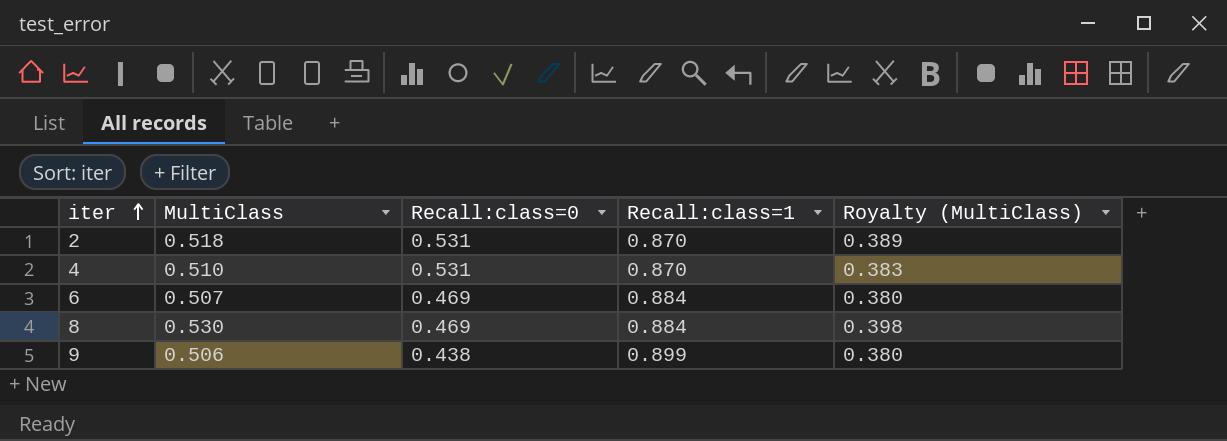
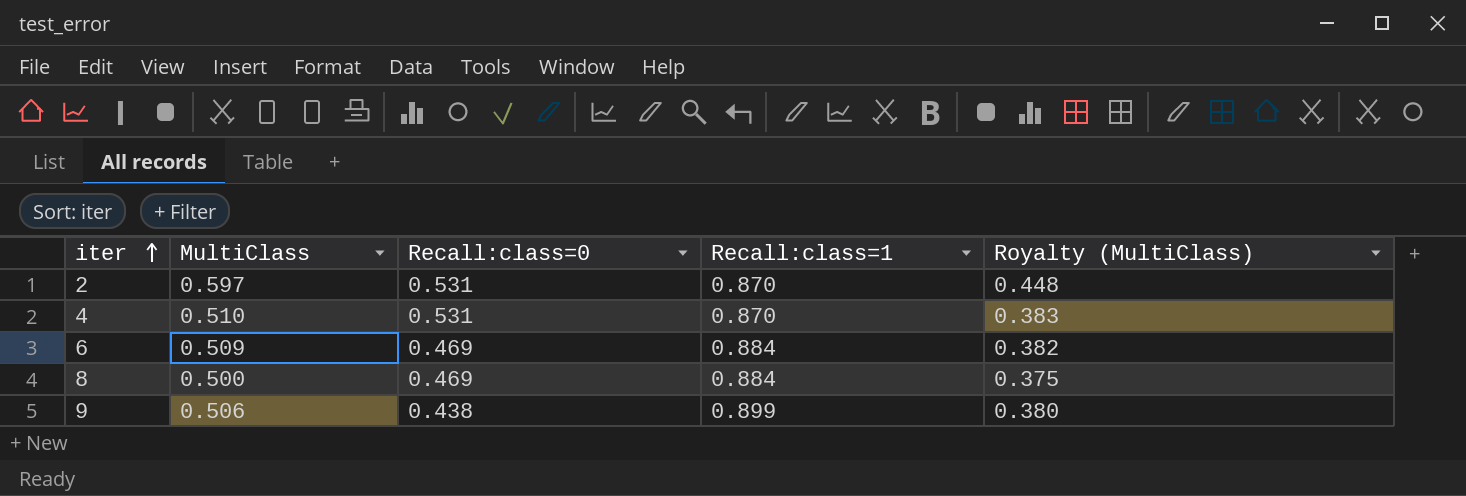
2 | MultiClass: 0.518 -> 0.597
2 | Royalty (MultiClass): 0.389 -> 0.448
6 | MultiClass: 0.507 -> 0.509
6 | Royalty (MultiClass): 0.380 -> 0.382
8 | MultiClass: 0.530 -> 0.500
8 | Royalty (MultiClass): 0.398 -> 0.375

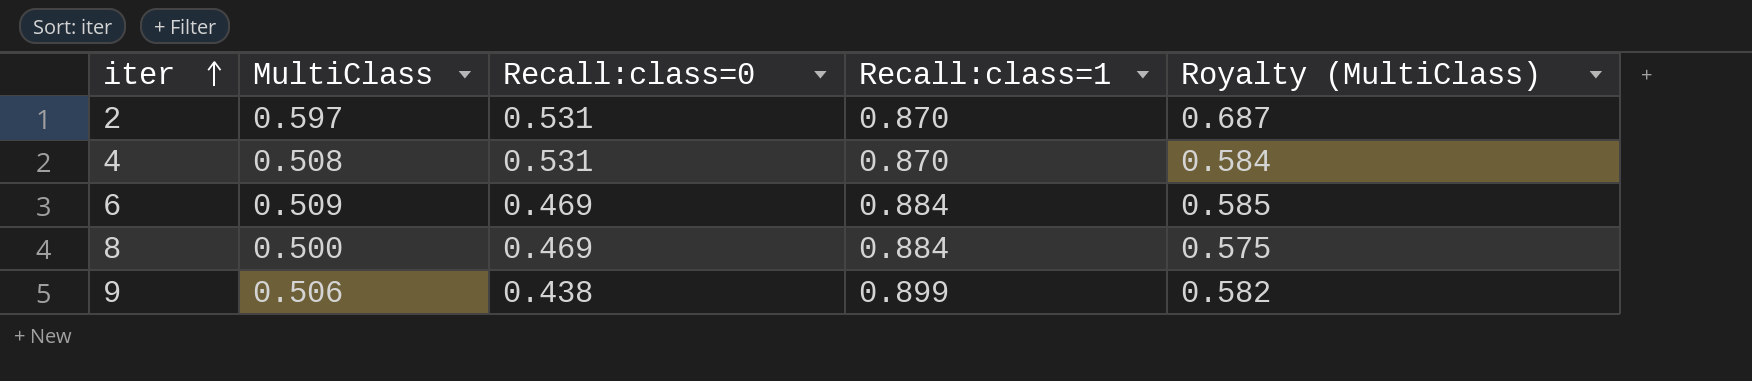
column Royalty (MultiClass) | formula: [MultiClass] * 0.75 -> [MultiClass] * 1.15
4 | MultiClass: 0.510 -> 0.508

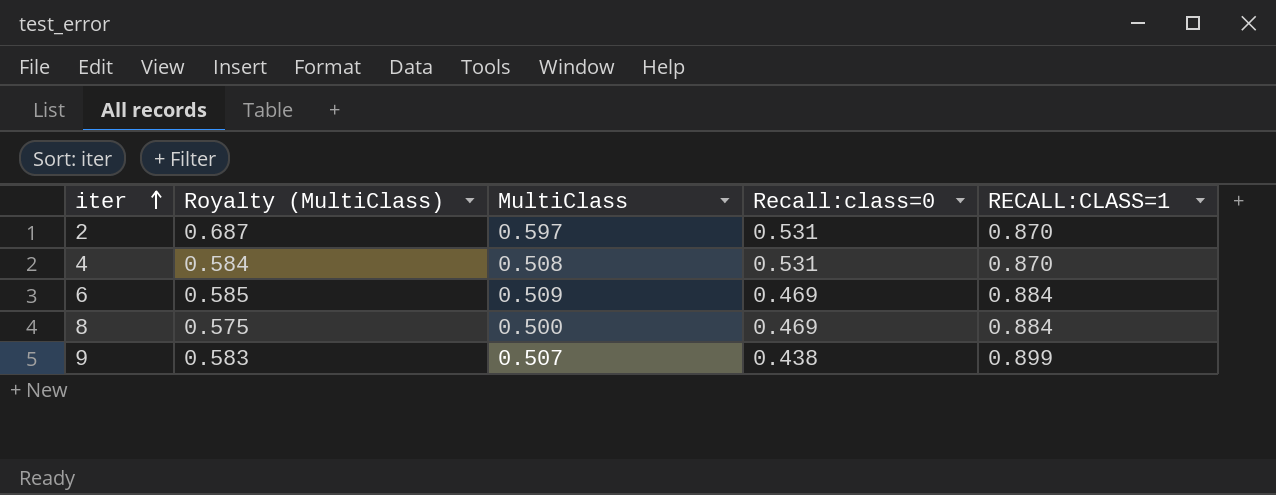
column Royalty (MultiClass) | position: 5 -> 2
column name: Recall:class=1 -> RECALL:CLASS=1
9 | Royalty (MultiClass): 0.582 -> 0.583
9 | MultiClass: 0.506 -> 0.507

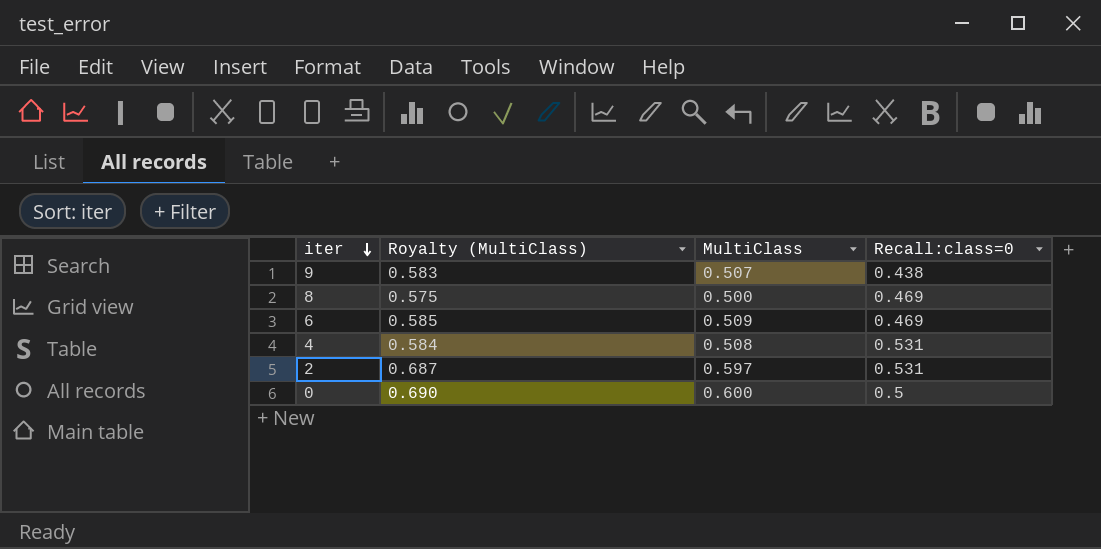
row order: iter ascending -> iter descending
column RECALL:CLASS=1 | position: 5 -> none
row 0: none -> 0.690 | 0.600 | 0.5

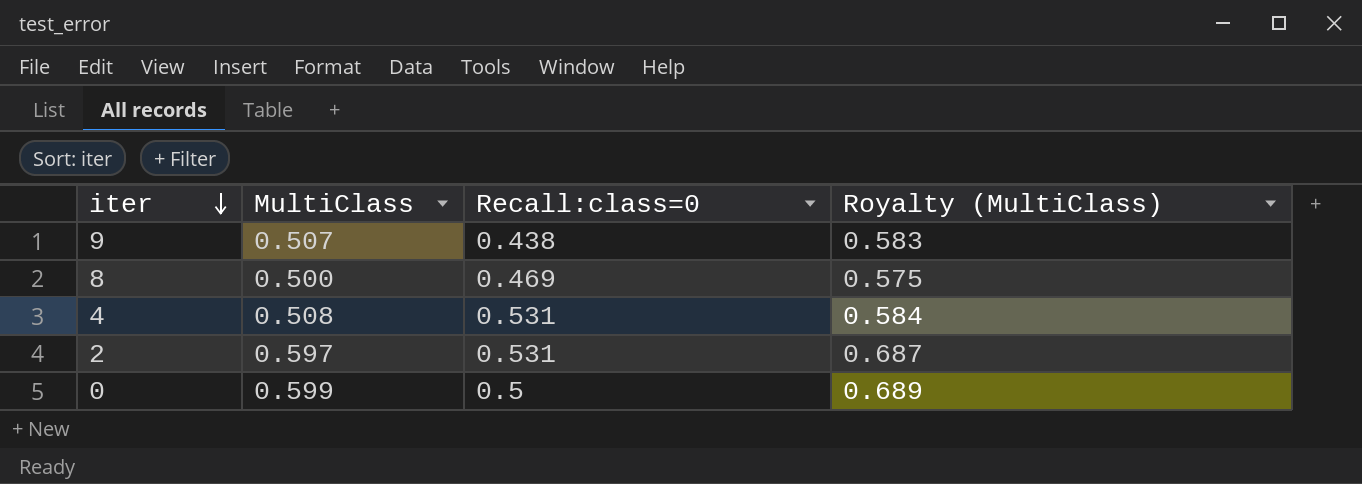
column Royalty (MultiClass) | position: 2 -> 4
row 6: 0.585 | 0.509 | 0.469 -> none
0 | MultiClass: 0.600 -> 0.599
0 | Royalty (MultiClass): 0.690 -> 0.689

